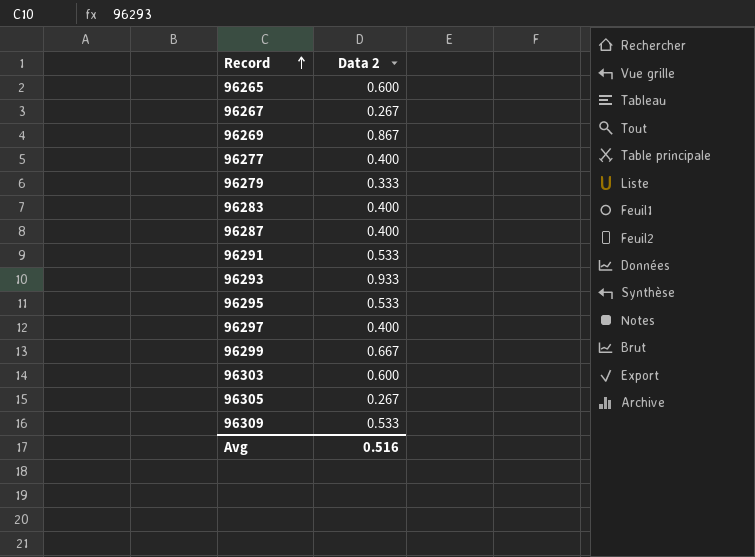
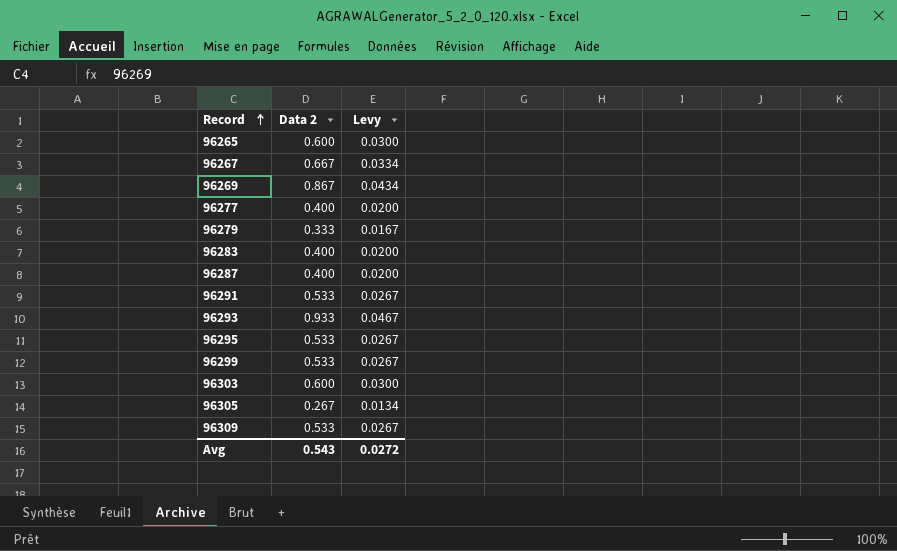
column Levy | formula: none -> [Data 2] * 0.05
row 96297: 0.400 -> none
96267 | Data 2: 0.267 -> 0.667
96299 | Data 2: 0.667 -> 0.533
Avg | Data 2: 0.516 -> 0.543

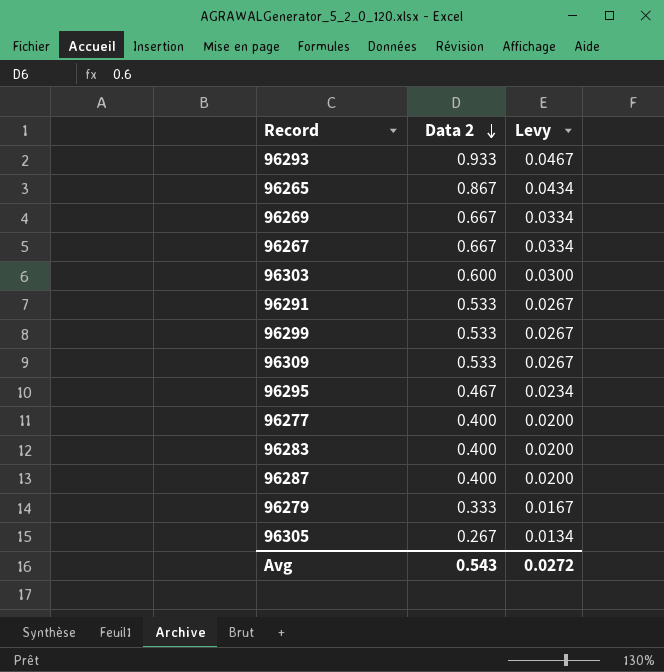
row order: Record ascending -> Data 2 descending
96265 | Data 2: 0.600 -> 0.867
96265 | Levy: 0.0300 -> 0.0434
96269 | Data 2: 0.867 -> 0.667
96269 | Levy: 0.0434 -> 0.0334
96295 | Data 2: 0.533 -> 0.467
96295 | Levy: 0.0267 -> 0.0234

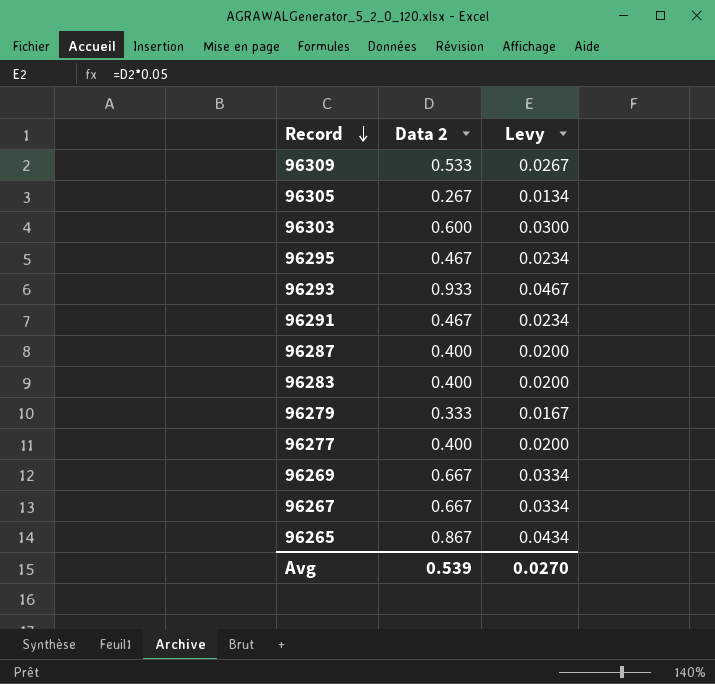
row order: Data 2 descending -> Record descending
row 96299: 0.533 | 0.0267 -> none
96291 | Data 2: 0.533 -> 0.467
96291 | Levy: 0.0267 -> 0.0234
Avg | Data 2: 0.543 -> 0.539
Avg | Levy: 0.0272 -> 0.0270

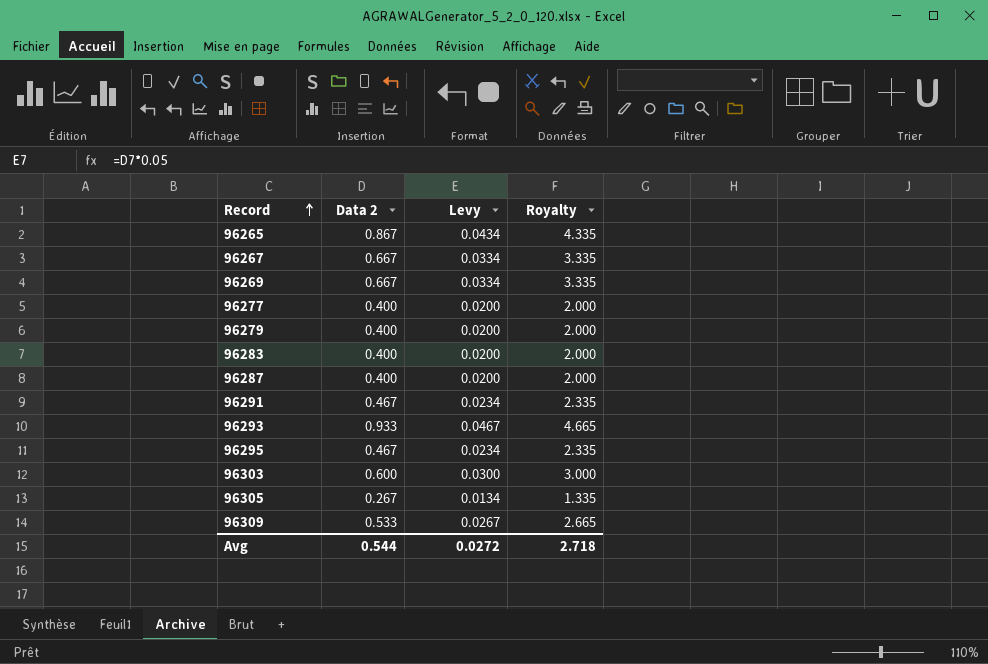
row order: Record descending -> Record ascending
column Royalty | formula: none -> [Data 2] * 5
96279 | Data 2: 0.333 -> 0.400
96279 | Levy: 0.0167 -> 0.0200
Avg | Data 2: 0.539 -> 0.544
Avg | Levy: 0.0270 -> 0.0272

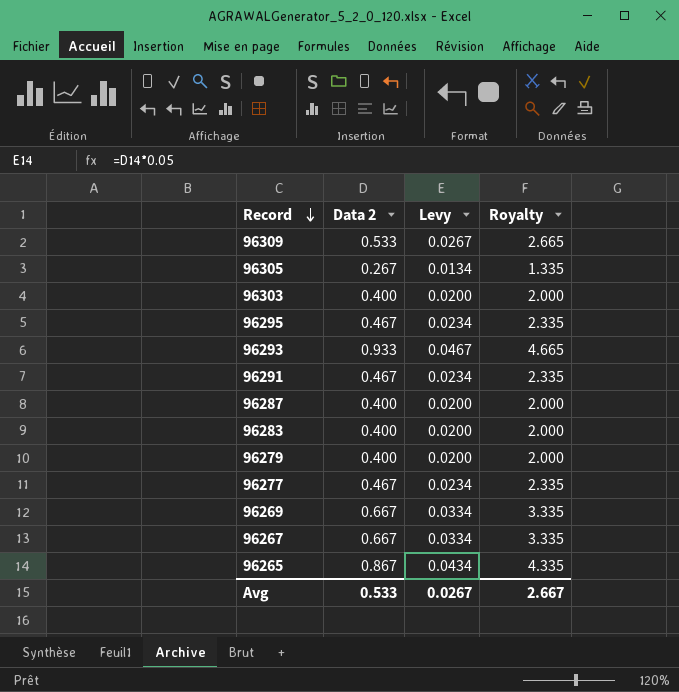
row order: Record ascending -> Record descending
96303 | Data 2: 0.600 -> 0.400
96303 | Levy: 0.0300 -> 0.0200
96303 | Royalty: 3.000 -> 2.000
96277 | Data 2: 0.400 -> 0.467
96277 | Levy: 0.0200 -> 0.0234
96277 | Royalty: 2.000 -> 2.335
Avg | Data 2: 0.544 -> 0.533
Avg | Levy: 0.0272 -> 0.0267
Avg | Royalty: 2.718 -> 2.667

